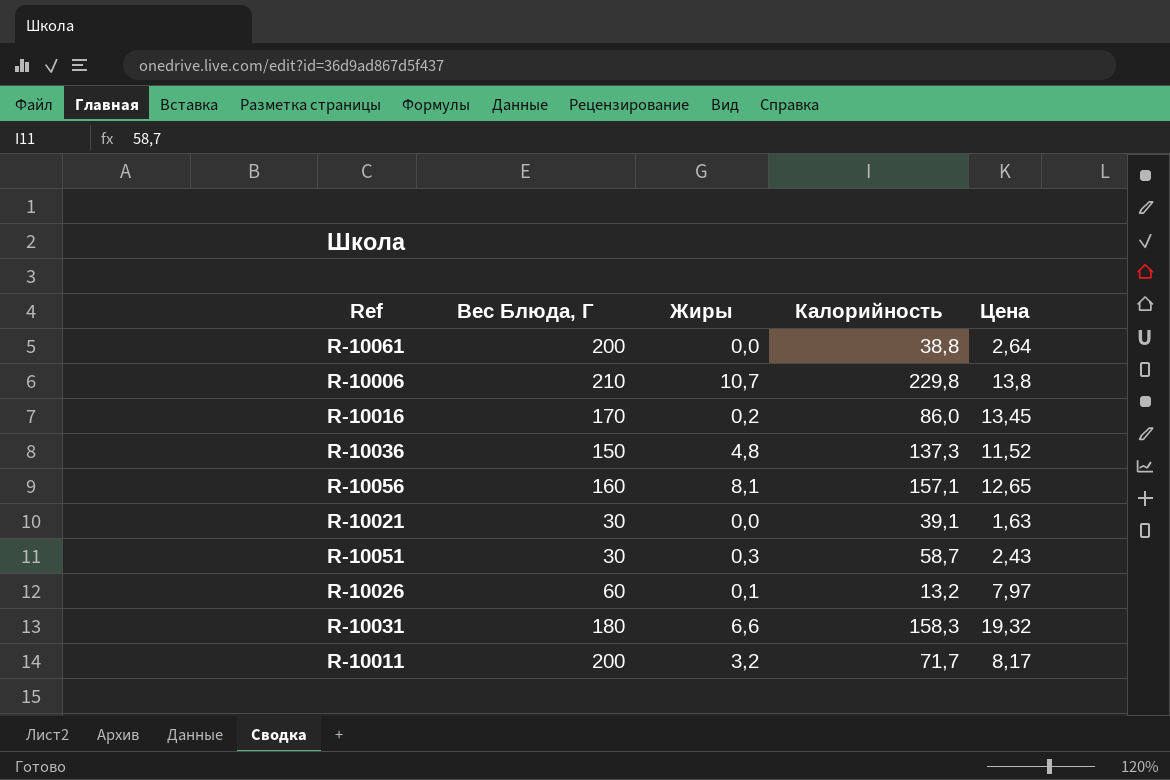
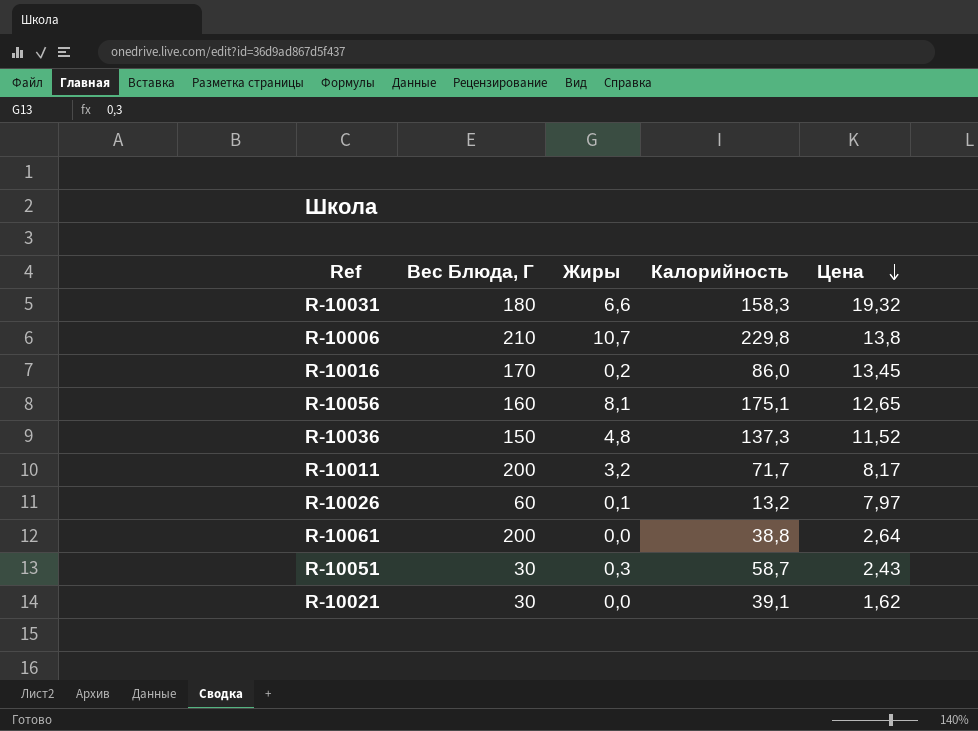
row order: none -> Цена descending
R-10056 | Калорийность: 157,1 -> 175,1
R-10021 | Цена: 1,63 -> 1,62

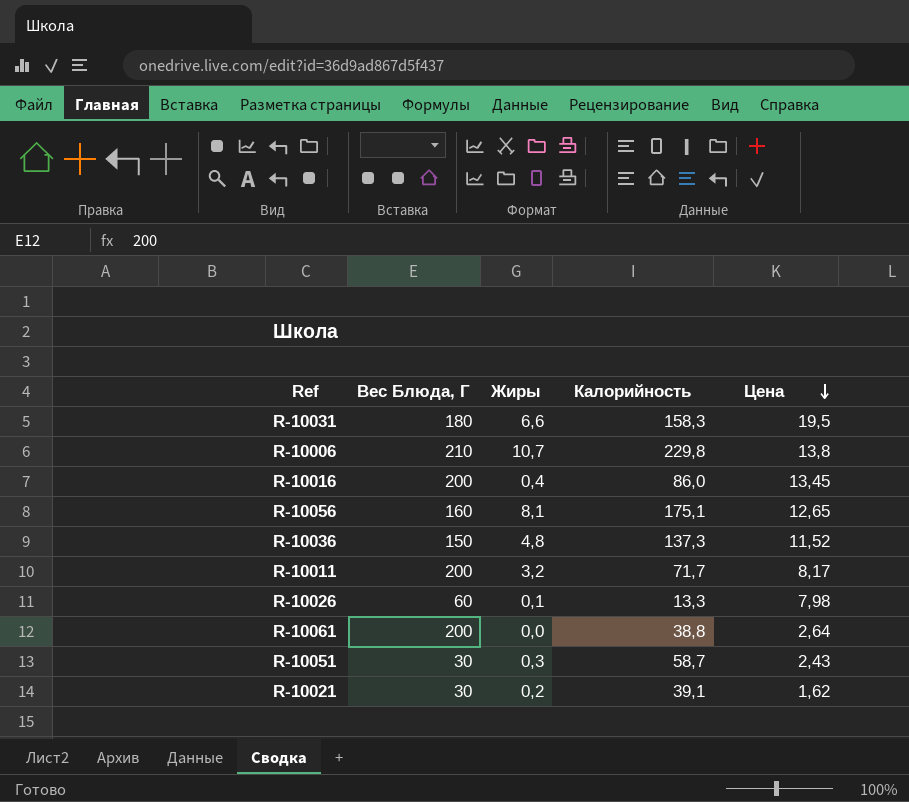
R-10031 | Цена: 19,32 -> 19,5
R-10016 | Вес Блюда, Г: 170 -> 200
R-10016 | Жиры: 0,2 -> 0,4
R-10026 | Калорийность: 13,2 -> 13,3
R-10026 | Цена: 7,97 -> 7,98
R-10021 | Жиры: 0,0 -> 0,2

